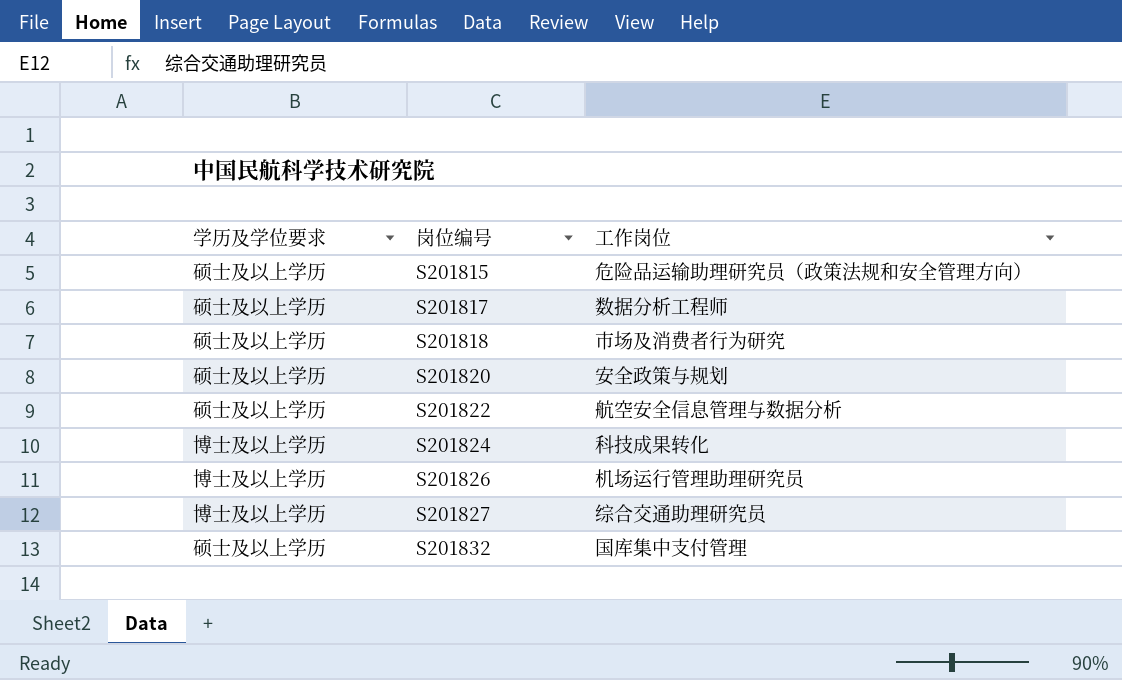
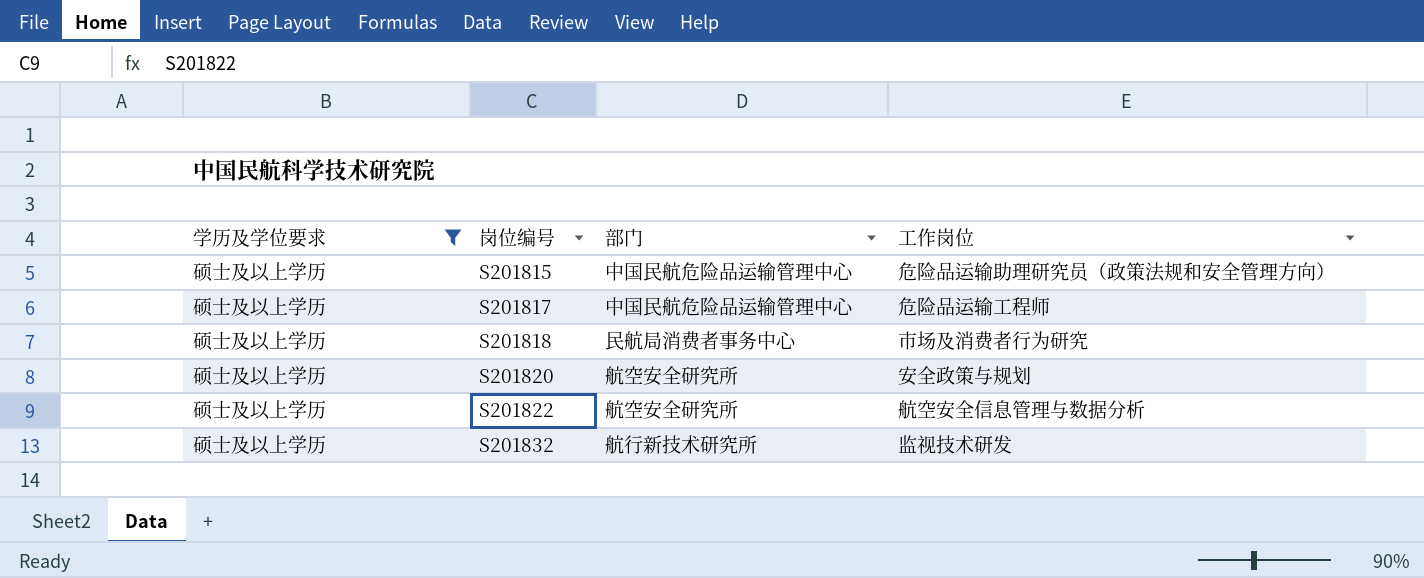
filter: none -> 学历及学位要求 = 硕士及以上学历
column 部门 | position: none -> 3
S201817 | 工作岗位: 数据分析工程师 -> 危险品运输工程师
S201832 | 工作岗位: 国库集中支付管理 -> 监视技术研发

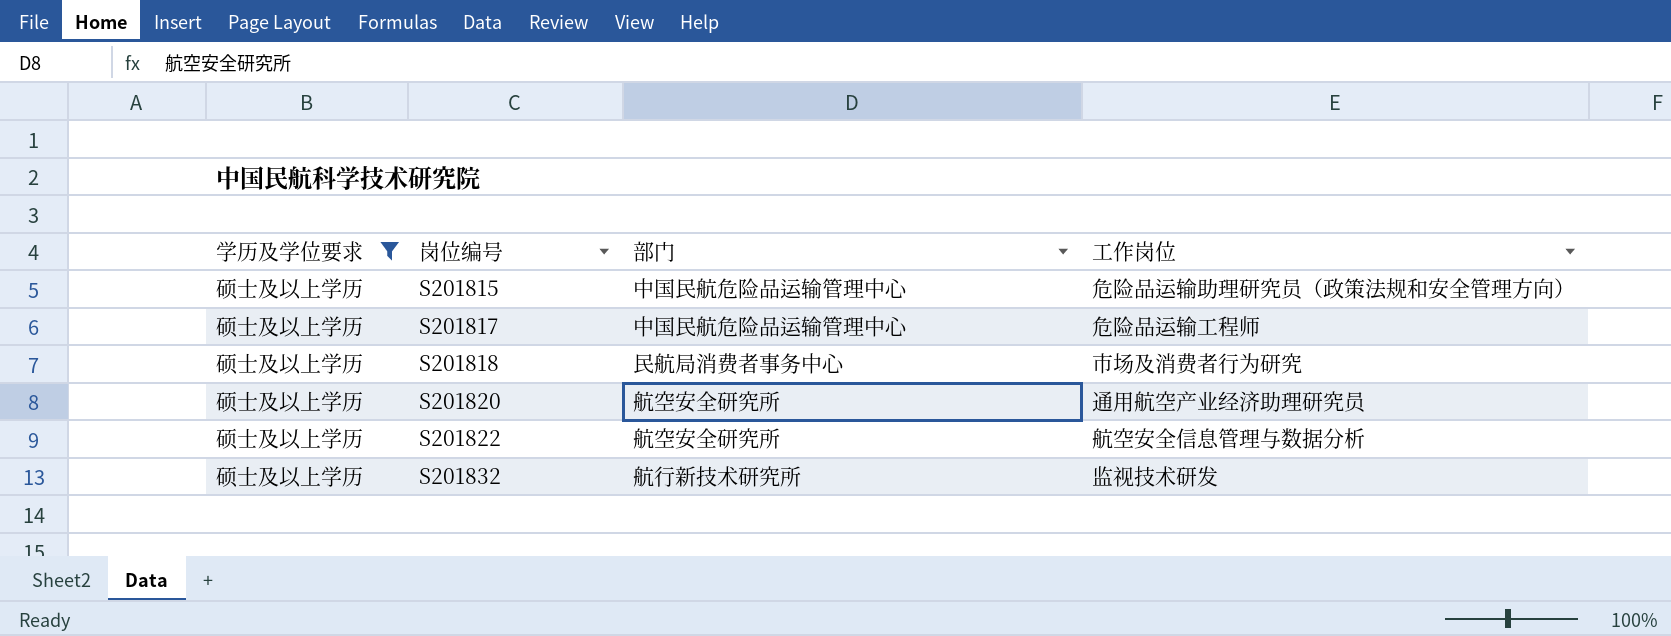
S201820 | 工作岗位: 安全政策与规划 -> 通用航空产业经济助理研究员

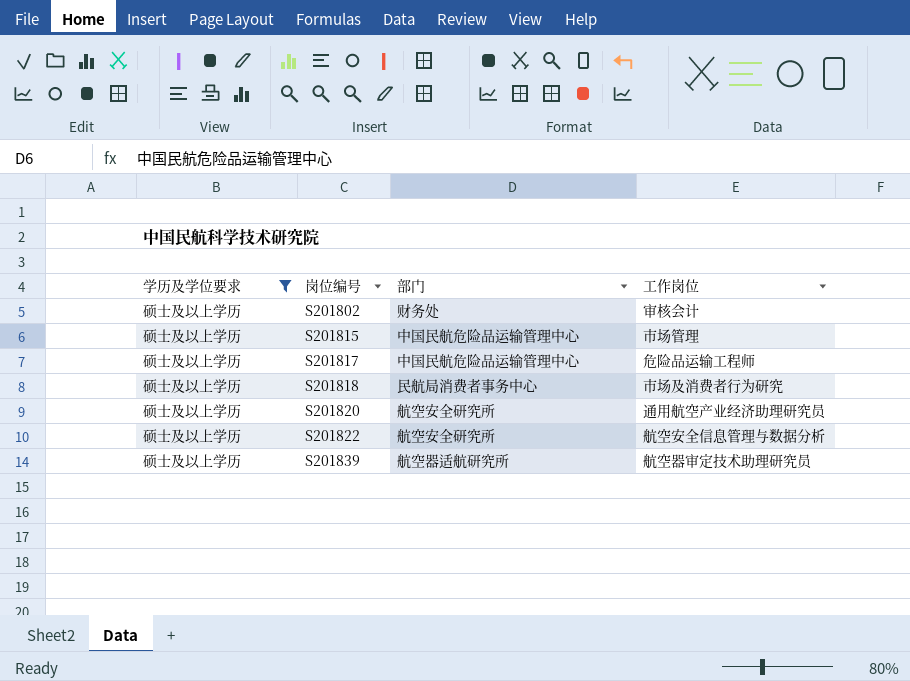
row S201832: 硕士及以上学历 | 航行新技术研究所 | 监视技术研发 -> none
row S201802: none -> 硕士及以上学历 | 财务处 | 审核会计
S201815 | 工作岗位: 危险品运输助理研究员（政策法规和安全管理方向） -> 市场管理
row S201839: none -> 硕士及以上学历 | 航空器适航研究所 | 航空器审定技术助理研究员

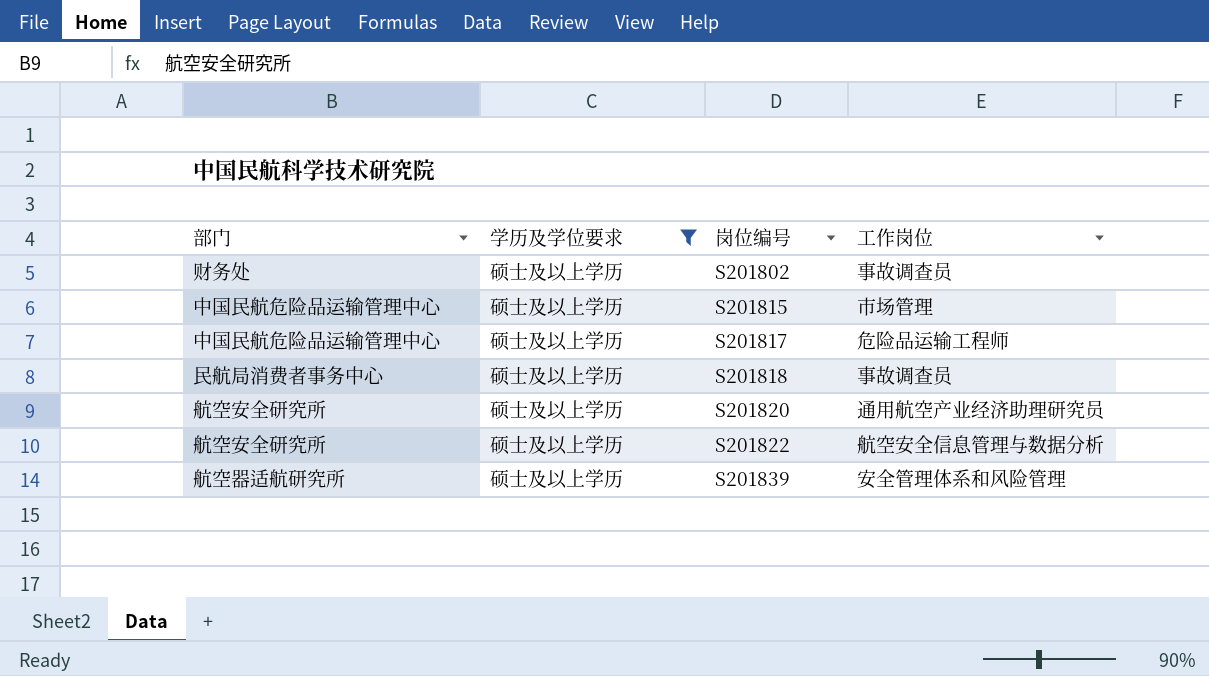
column 部门 | position: 3 -> 1
S201802 | 工作岗位: 审核会计 -> 事故调查员
S201818 | 工作岗位: 市场及消费者行为研究 -> 事故调查员
S201839 | 工作岗位: 航空器审定技术助理研究员 -> 安全管理体系和风险管理

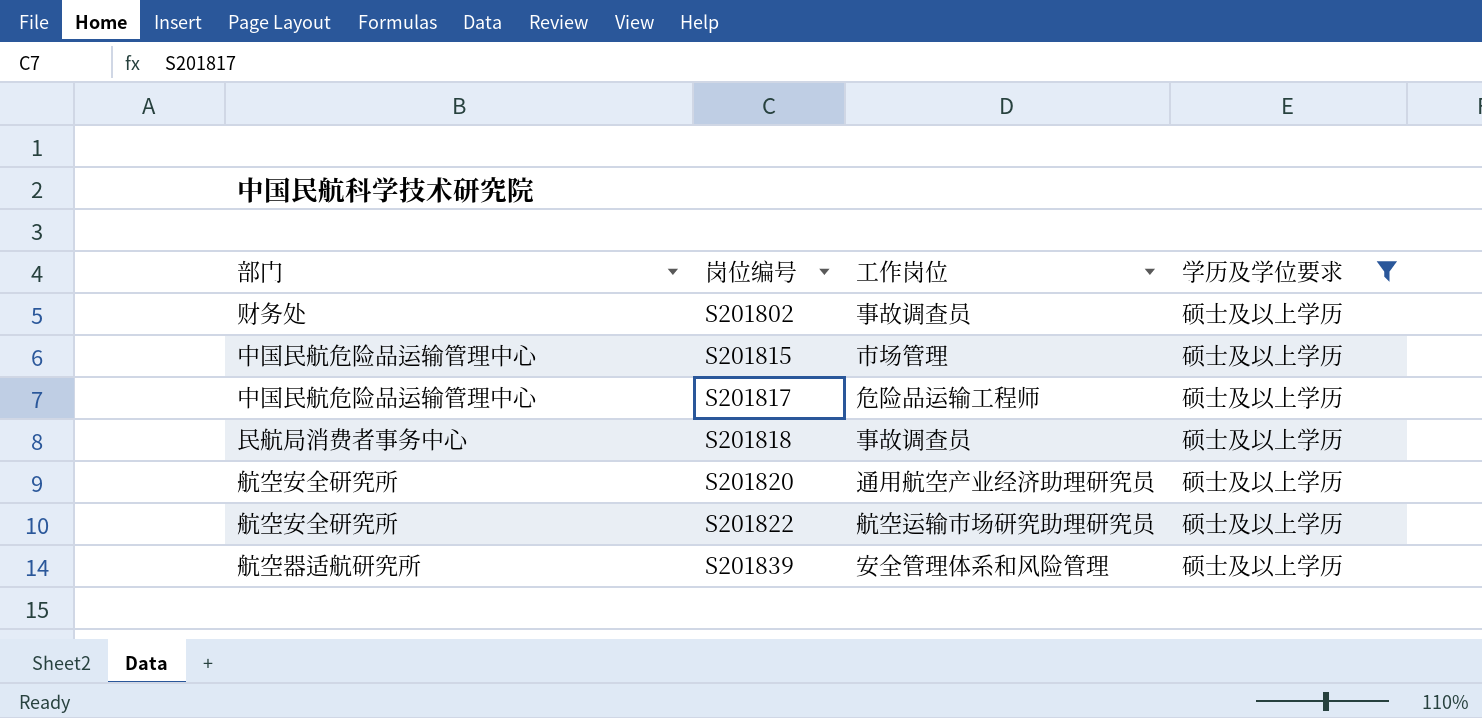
column 学历及学位要求 | position: 2 -> 4
S201822 | 工作岗位: 航空安全信息管理与数据分析 -> 航空运输市场研究助理研究员

